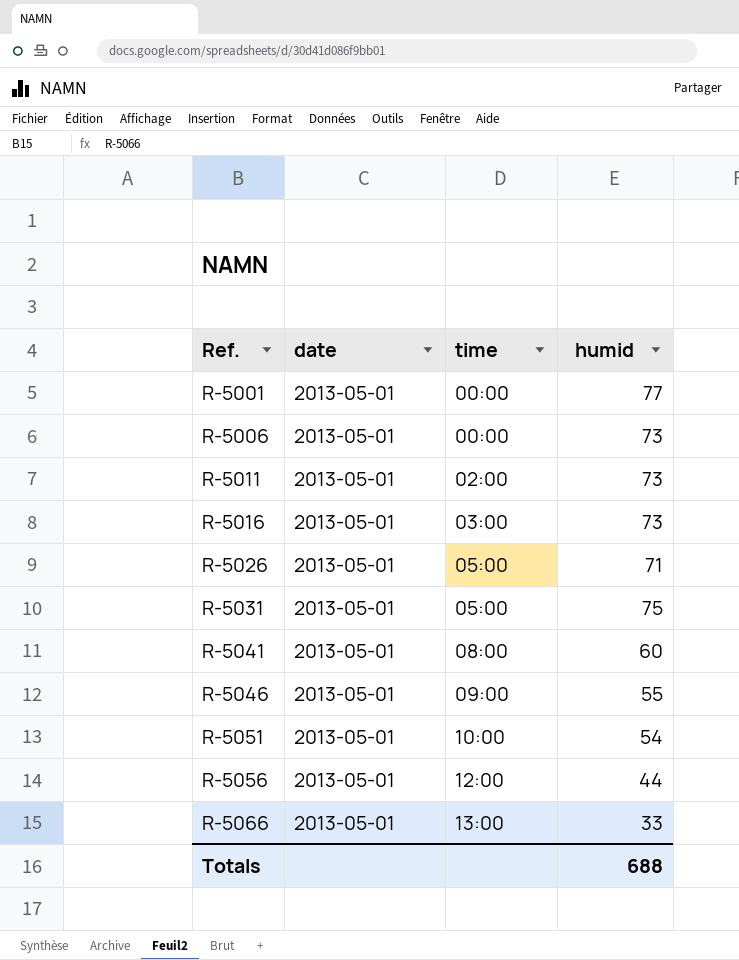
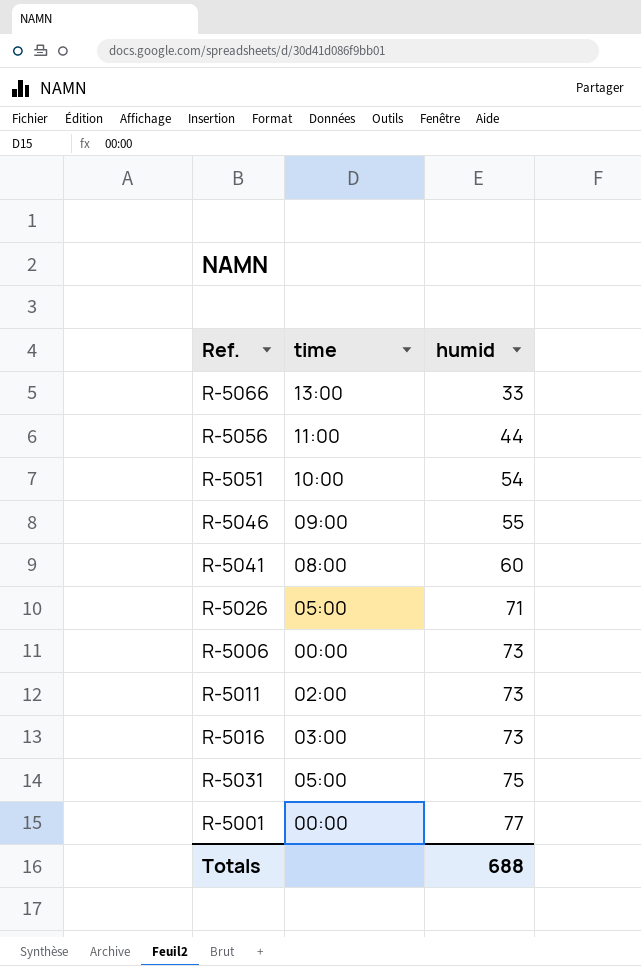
row order: Ref. ascending -> humid ascending
column date | position: 2 -> none
R-5056 | time: 12:00 -> 11:00

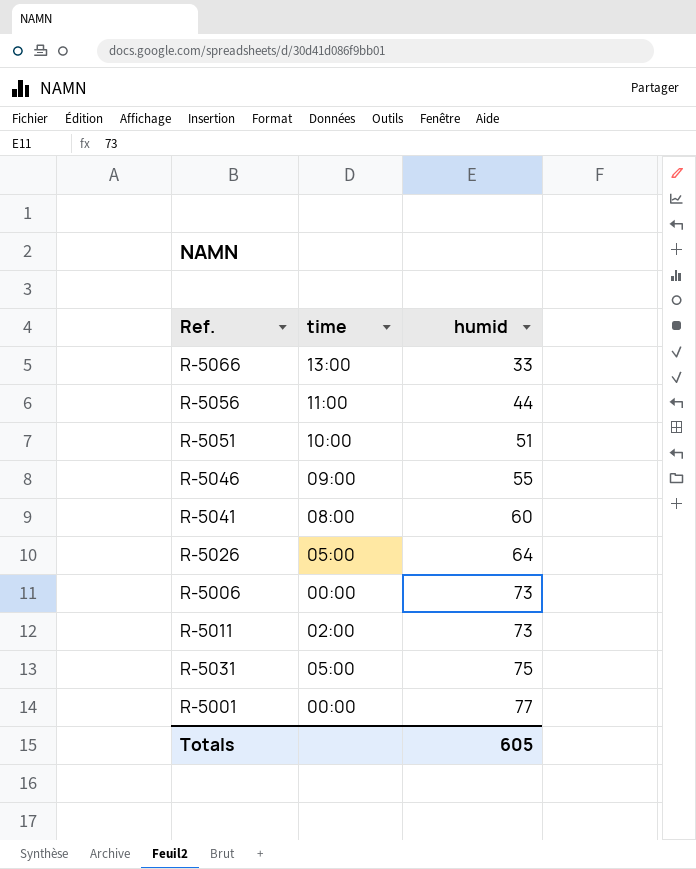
row R-5016: 03:00 | 73 -> none
R-5051 | humid: 54 -> 51
R-5026 | humid: 71 -> 64
Totals | humid: 688 -> 605

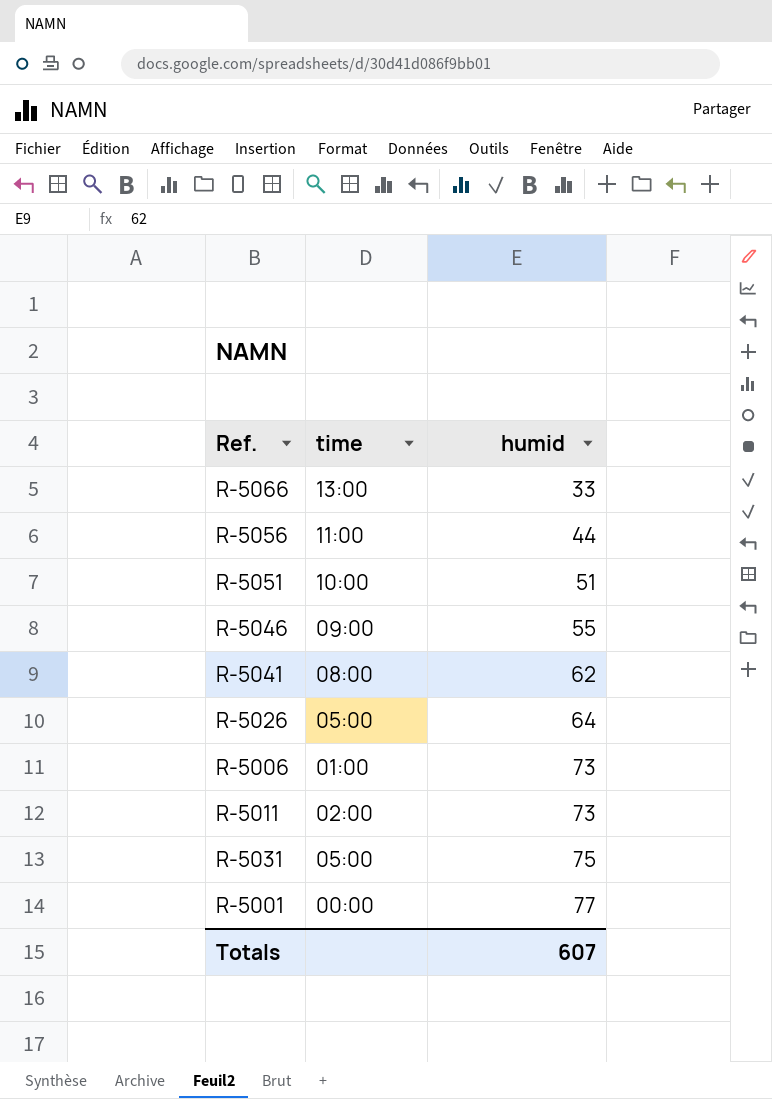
R-5041 | humid: 60 -> 62
R-5006 | time: 00:00 -> 01:00
Totals | humid: 605 -> 607

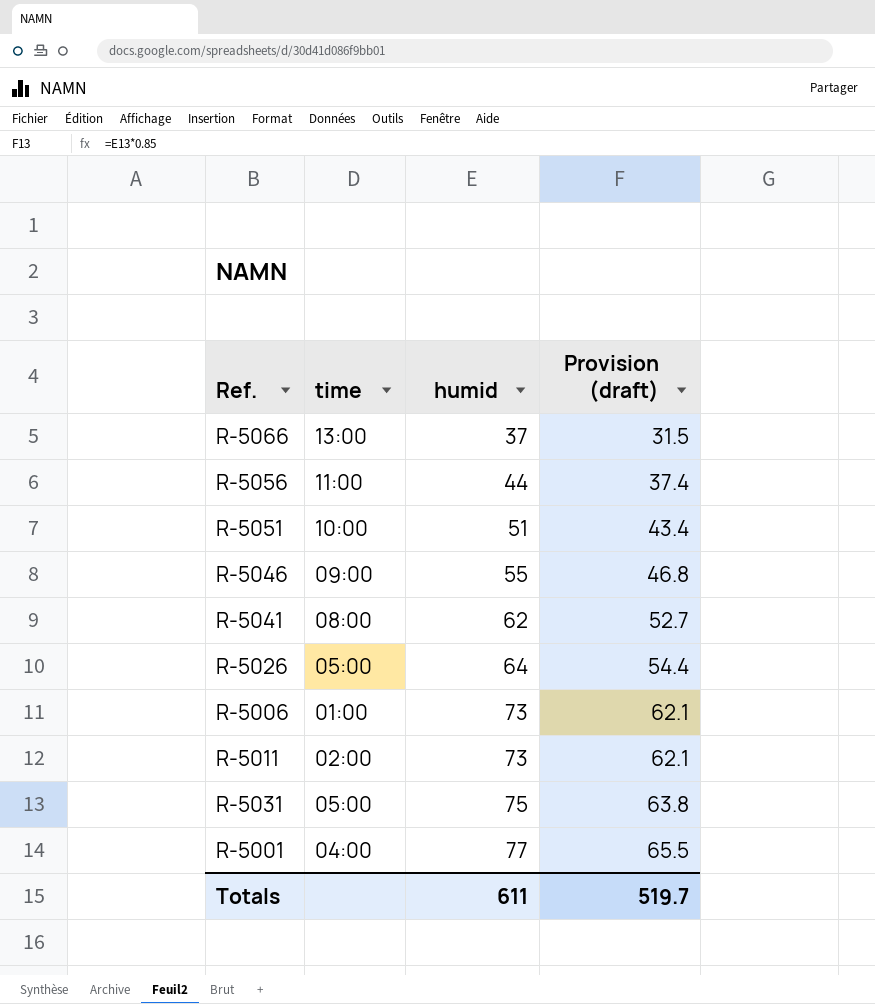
column Provision (draft) | formula: none -> [humid] * 0.85
R-5066 | humid: 33 -> 37
R-5001 | time: 00:00 -> 04:00
Totals | humid: 607 -> 611

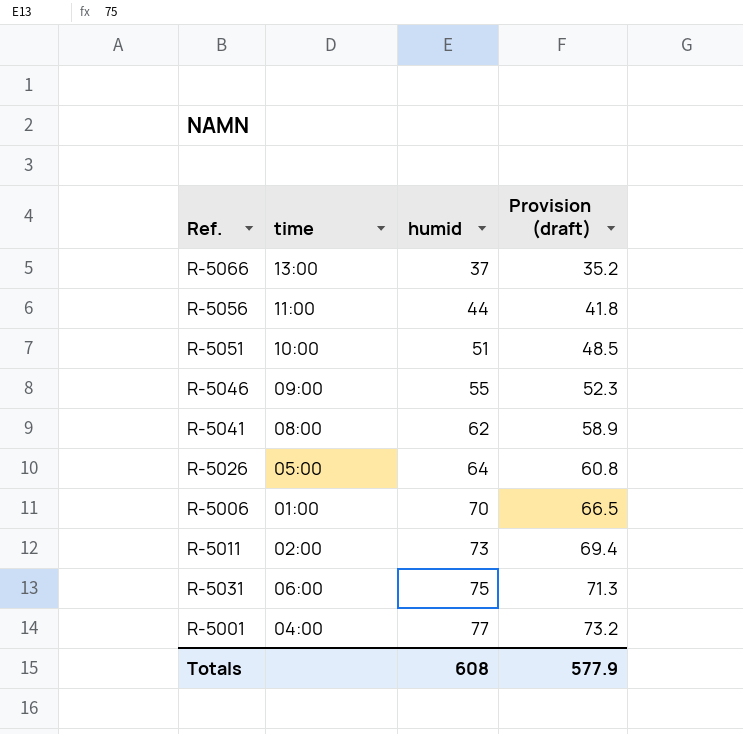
column Provision (draft) | formula: [humid] * 0.85 -> [humid] * 0.95
R-5006 | humid: 73 -> 70
R-5031 | time: 05:00 -> 06:00
Totals | humid: 611 -> 608
Totals | Provision (draft): 519.7 -> 577.9

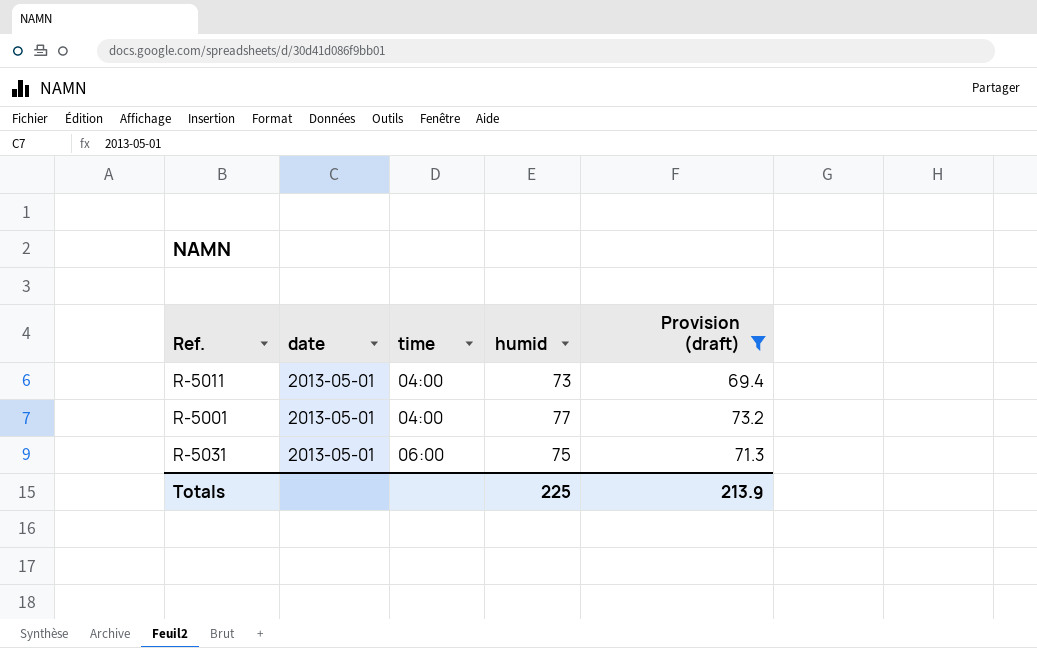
filter: none -> Provision (draft) >= 69.4
row order: humid ascending -> time ascending
column date | position: none -> 2
R-5011 | time: 02:00 -> 04:00
Totals | humid: 608 -> 225
Totals | Provision (draft): 577.9 -> 213.9

